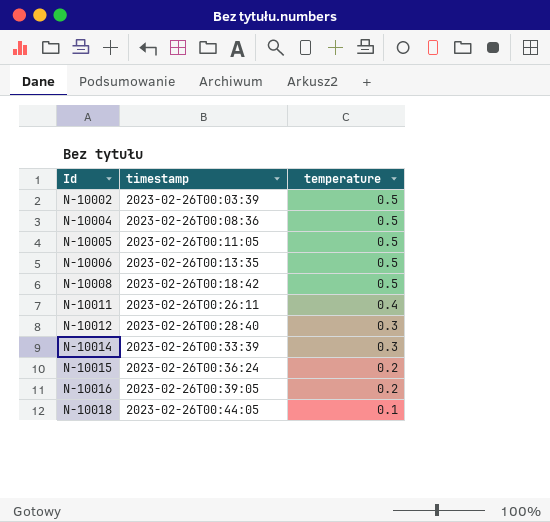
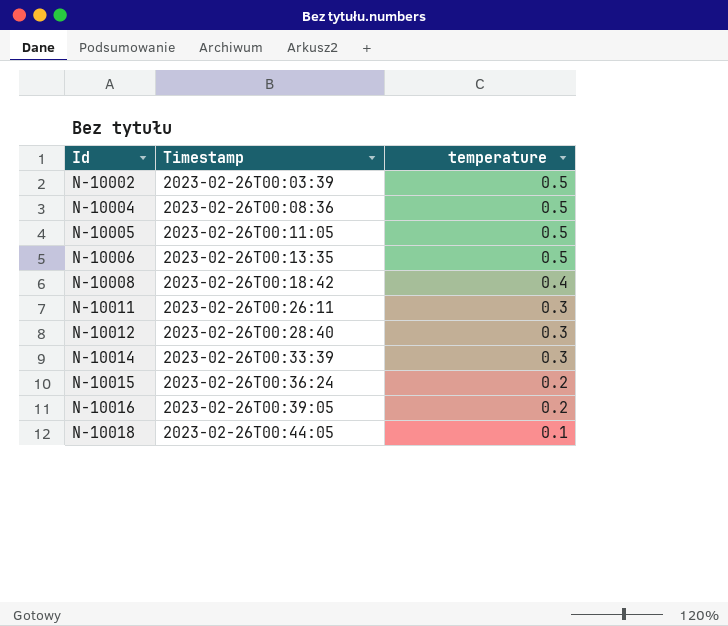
column name: timestamp -> Timestamp
N-10008 | temperature: 0.5 -> 0.4
N-10011 | temperature: 0.4 -> 0.3

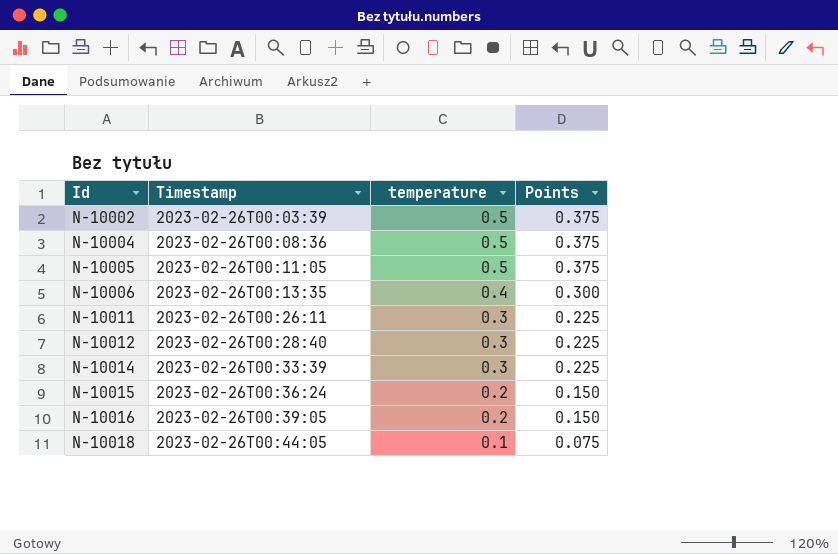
column Points | formula: none -> [temperature] * 0.75
row N-10008: 2023-02-26T00:18:42 | 0.4 -> none
N-10006 | temperature: 0.5 -> 0.4

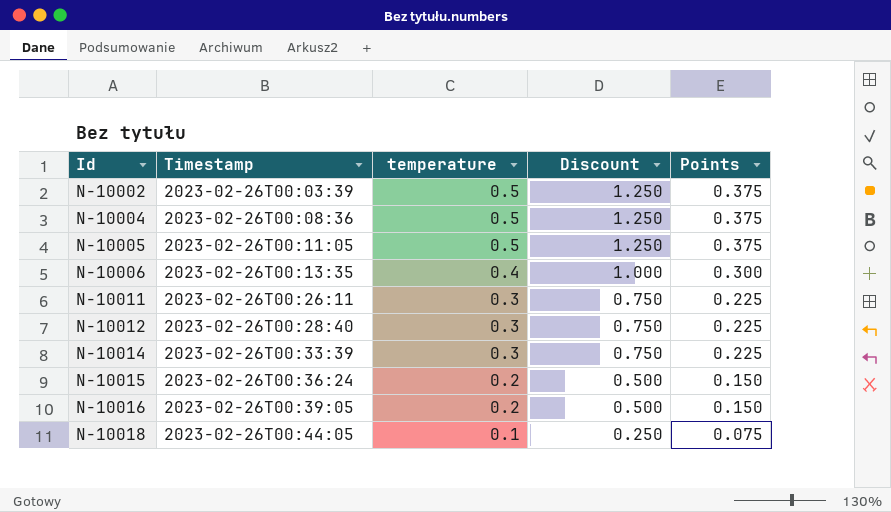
column Discount | formula: none -> [temperature] * 2.5

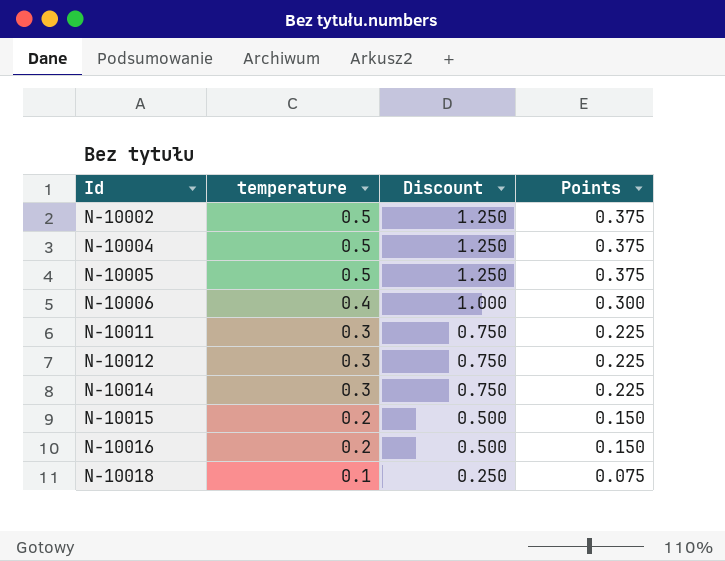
column Timestamp | position: 2 -> none

